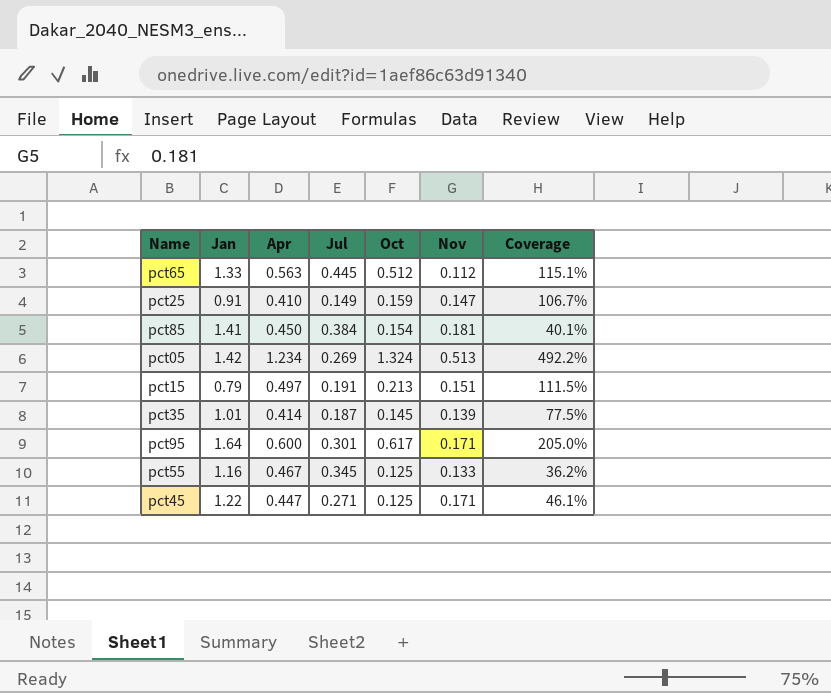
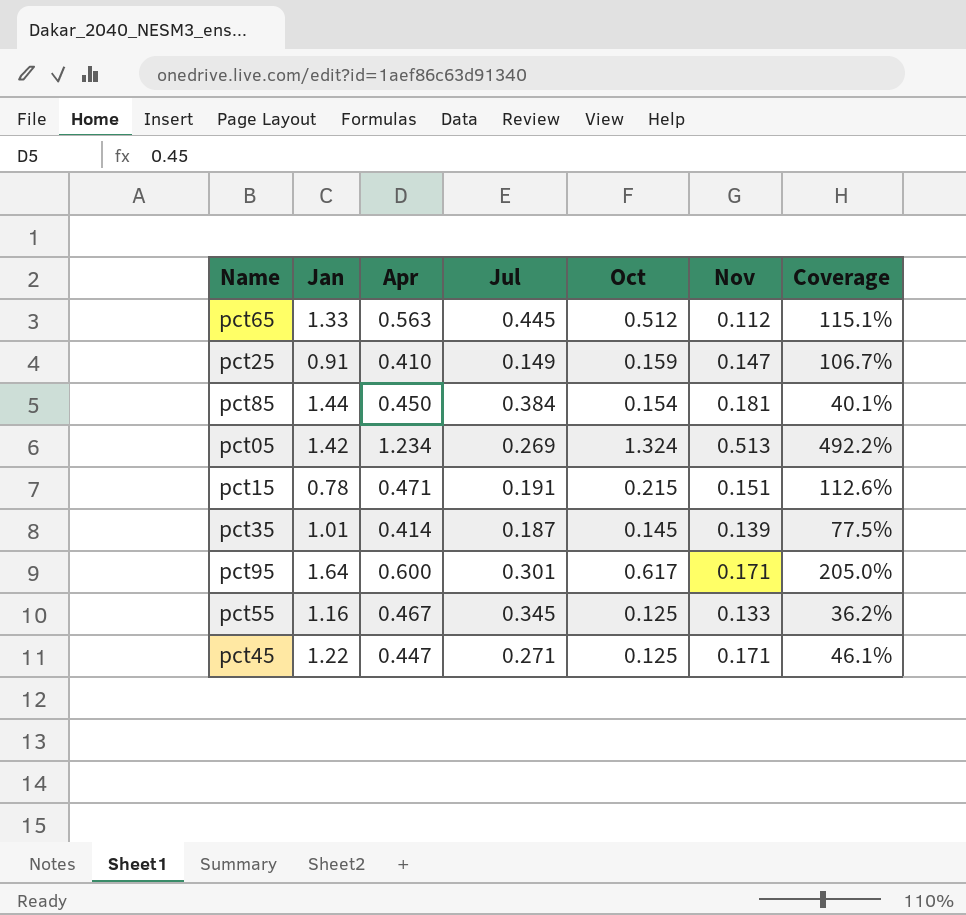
pct85 | Jan: 1.41 -> 1.44
pct15 | Jan: 0.79 -> 0.78
pct15 | Apr: 0.497 -> 0.471
pct15 | Oct: 0.213 -> 0.215
pct15 | Coverage: 111.5% -> 112.6%

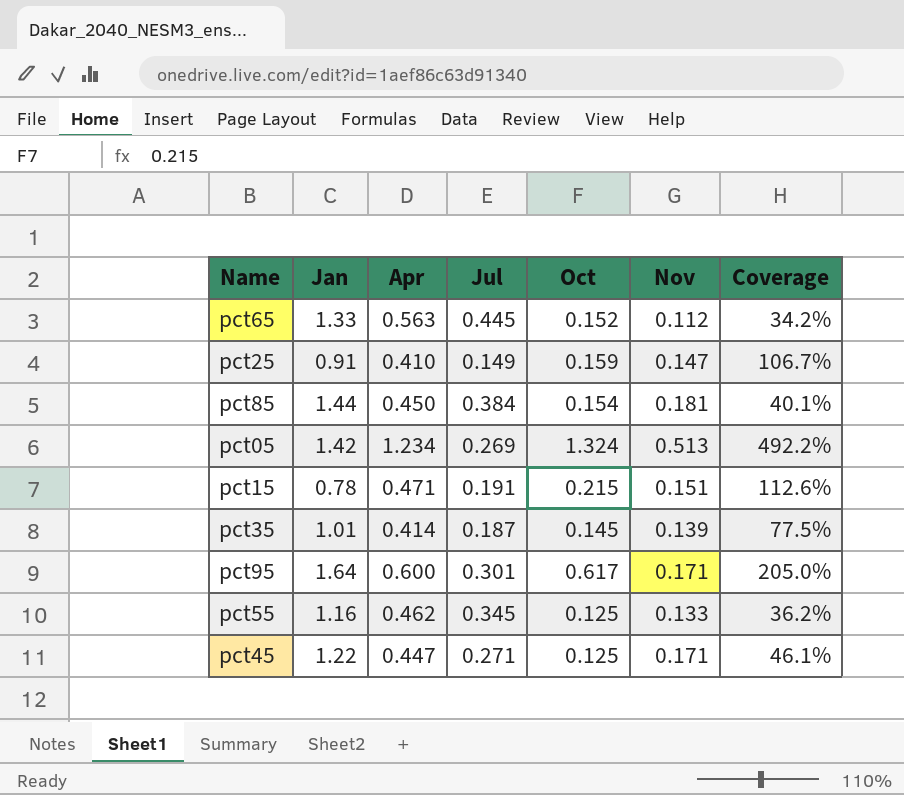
pct65 | Oct: 0.512 -> 0.152
pct65 | Coverage: 115.1% -> 34.2%
pct55 | Apr: 0.467 -> 0.462

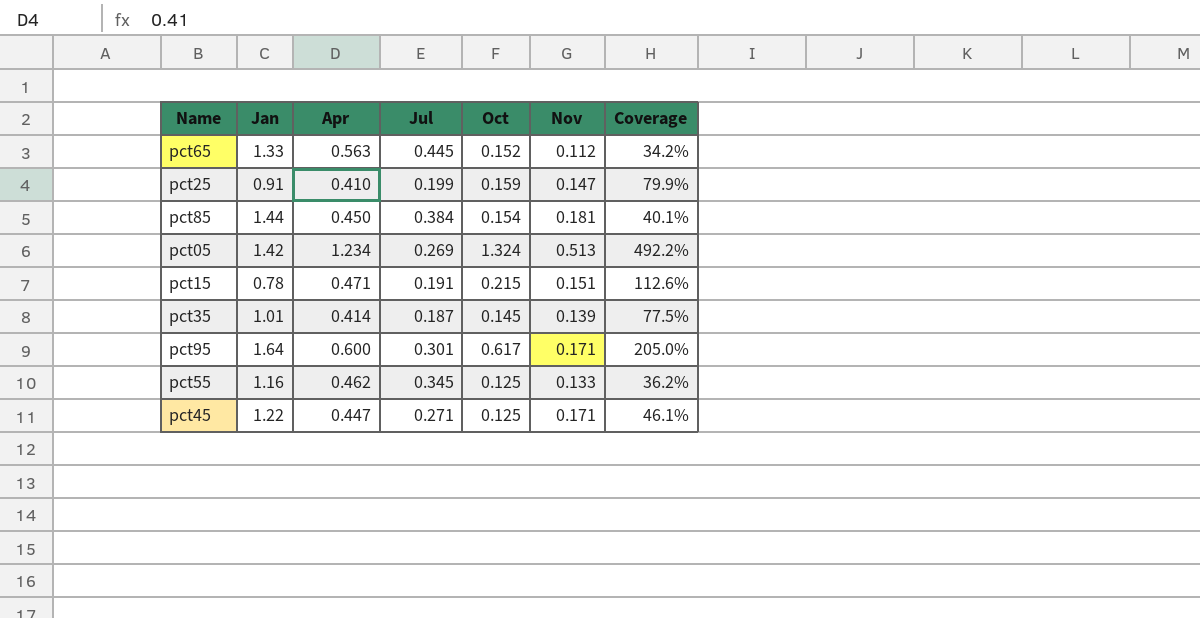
pct25 | Jul: 0.149 -> 0.199
pct25 | Coverage: 106.7% -> 79.9%

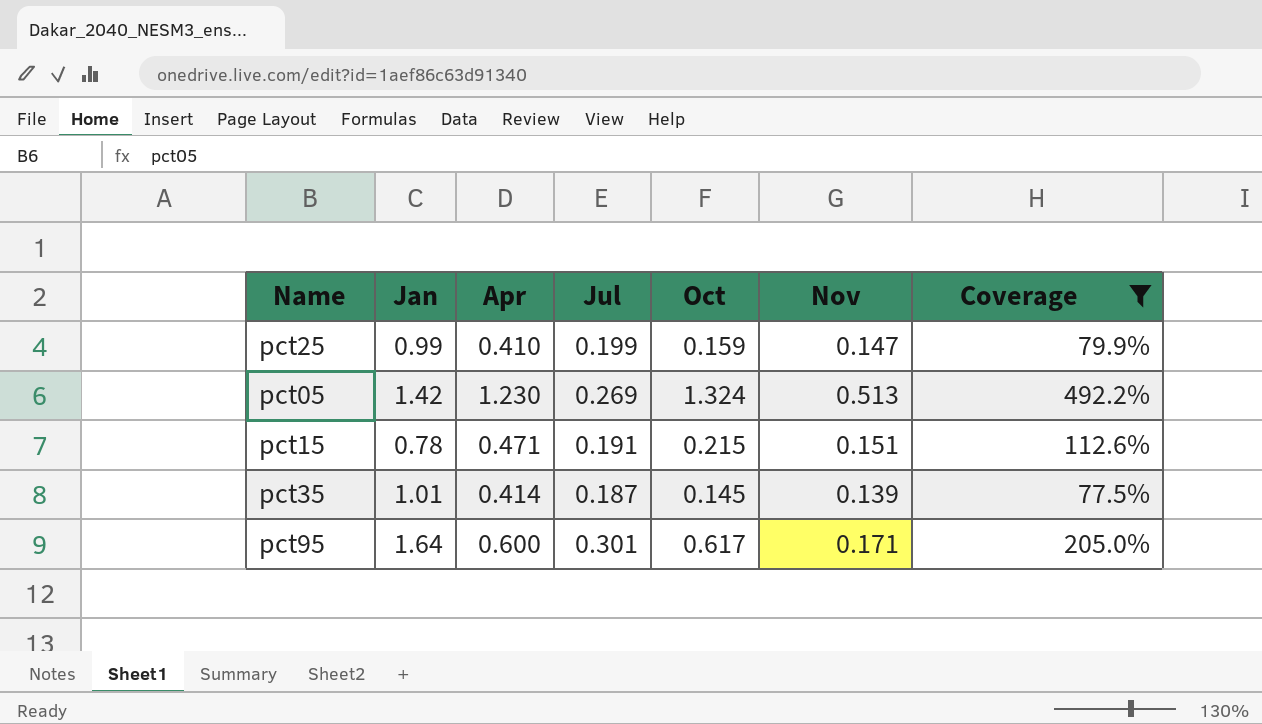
filter: none -> Coverage >= 77.5%
pct25 | Jan: 0.91 -> 0.99
pct05 | Apr: 1.234 -> 1.230

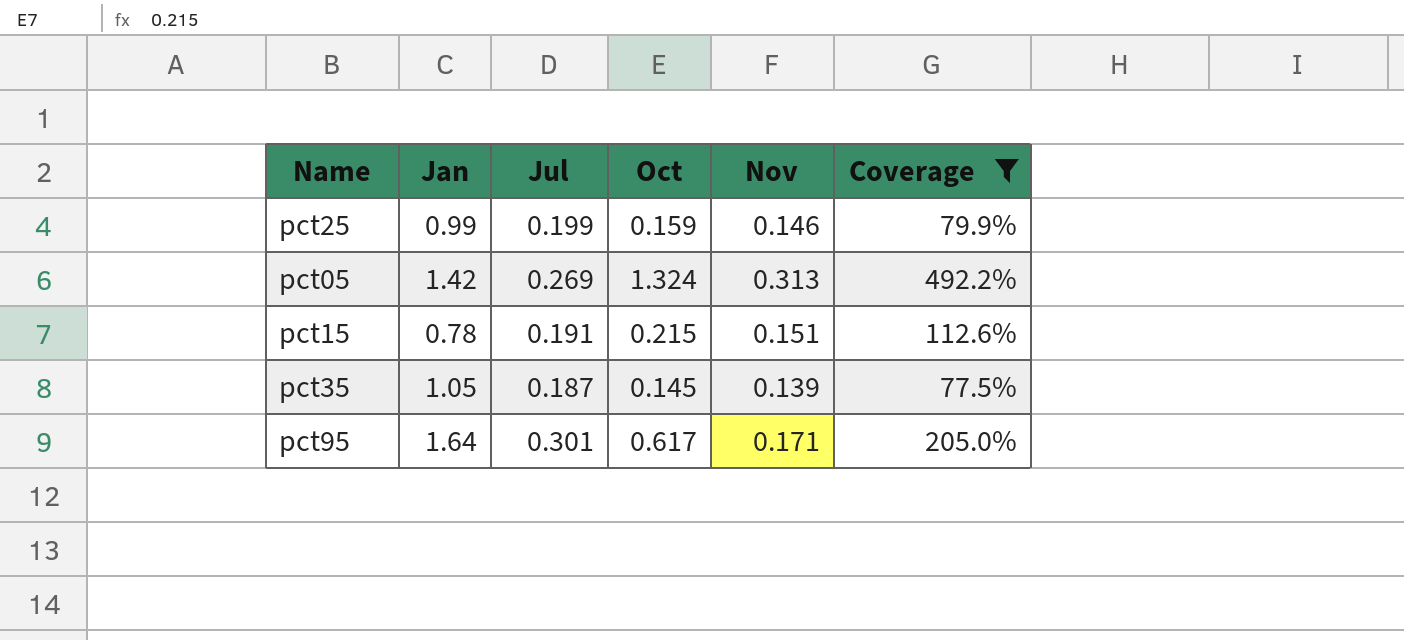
column Apr | position: 3 -> none
pct25 | Nov: 0.147 -> 0.146
pct05 | Nov: 0.513 -> 0.313
pct35 | Jan: 1.01 -> 1.05

